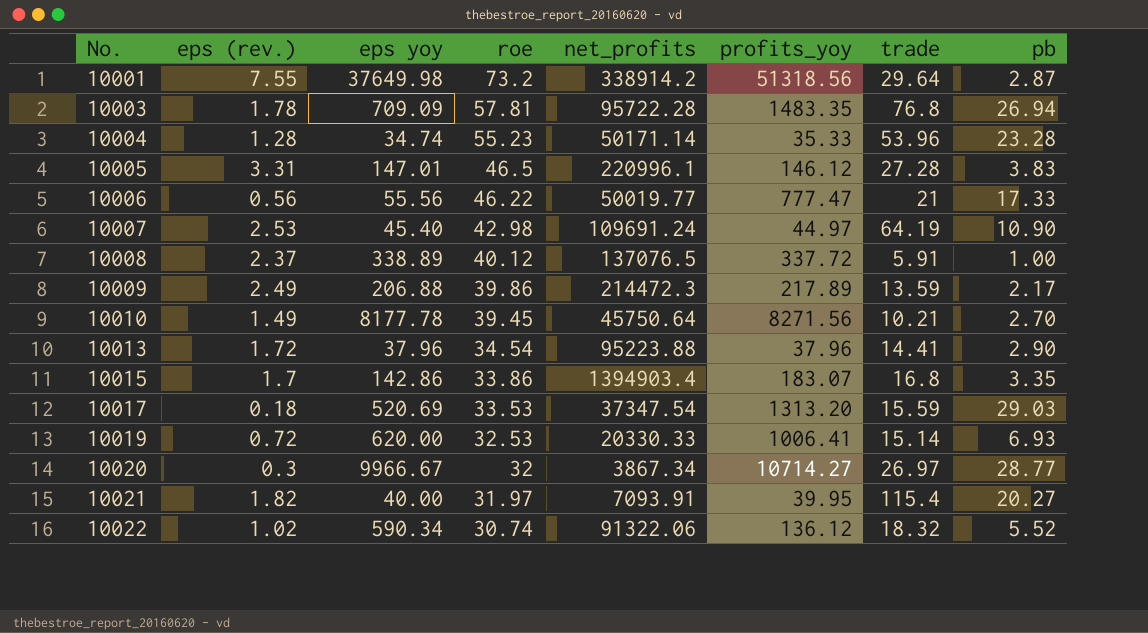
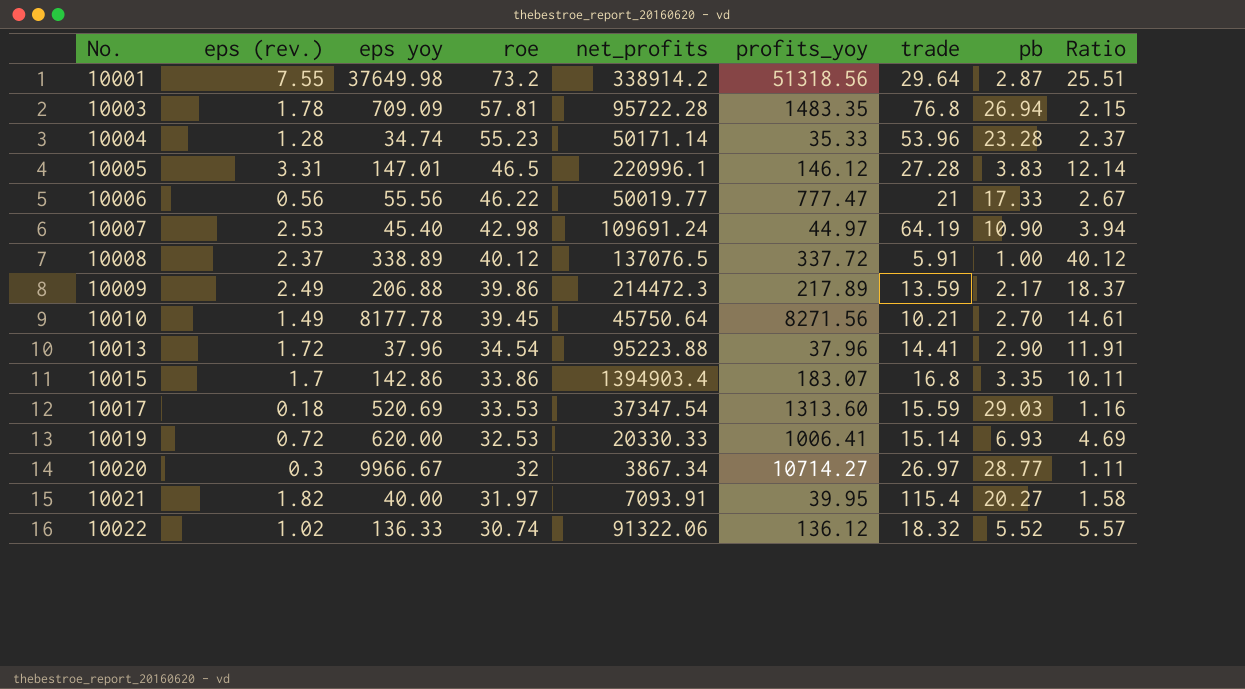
column Ratio | formula: none -> [roe] / [pb]
10017 | profits_yoy: 1313.20 -> 1313.60
10022 | eps yoy: 590.34 -> 136.33

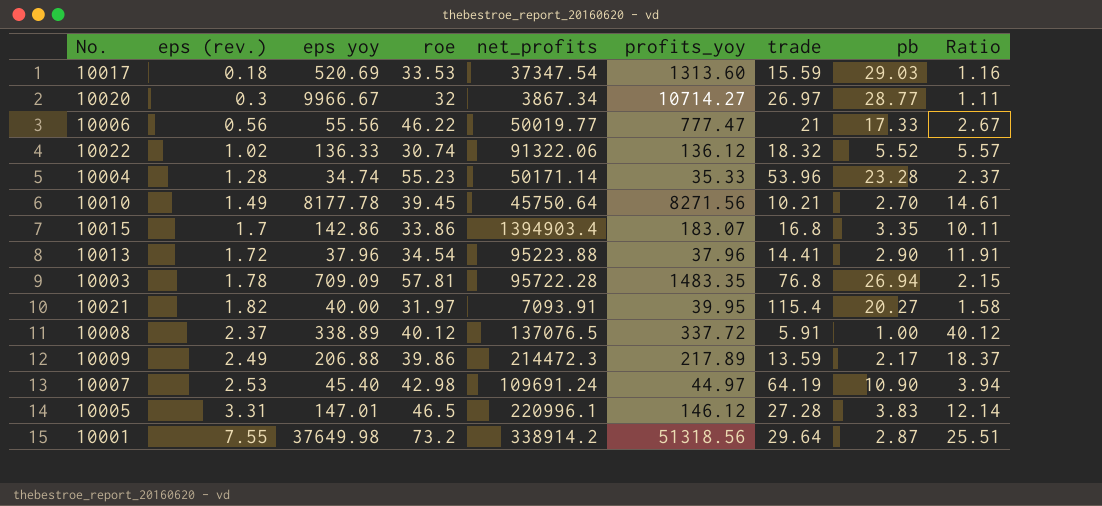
row order: No. ascending -> eps (rev.) ascending
row 10019: 0.72 | 620.00 | 32.53 | 20330.33 | 1006.41 | 15.14 | 6.93 | 4.69 -> none

